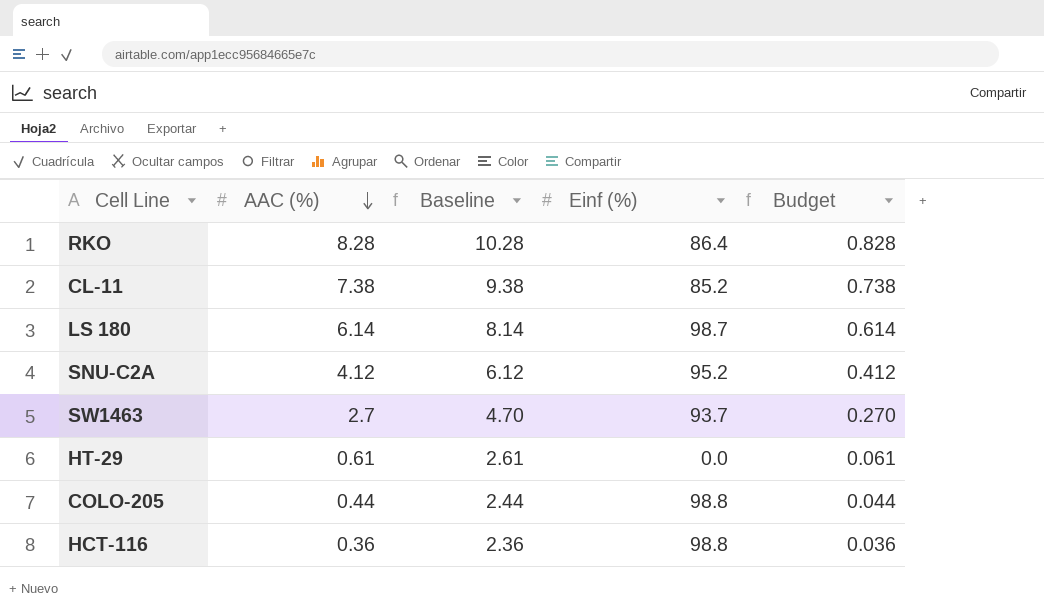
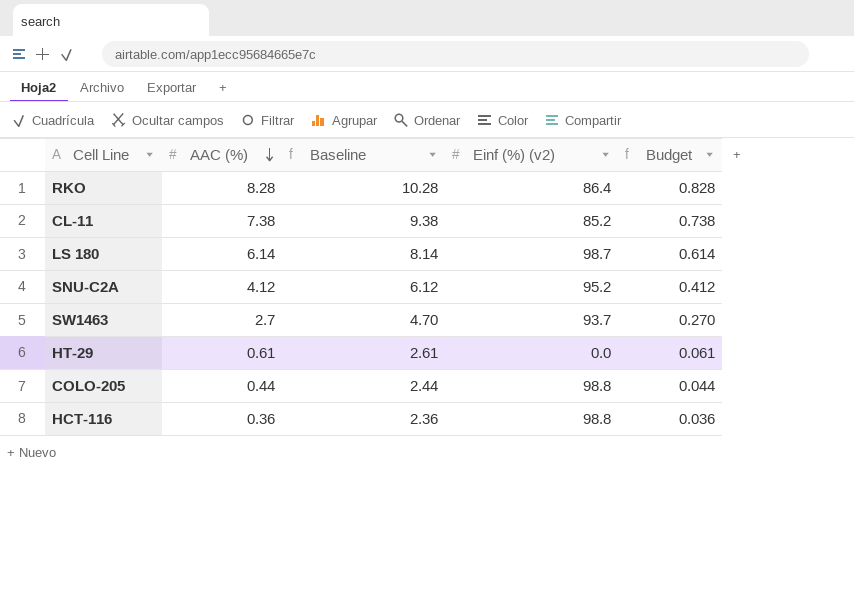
column name: Einf (%) -> Einf (%) (v2)

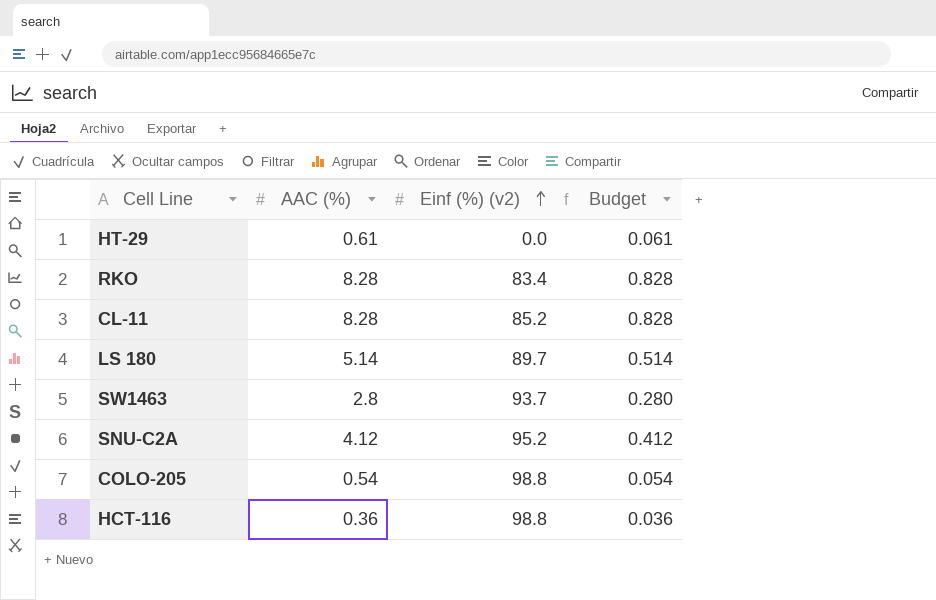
row order: AAC (%) descending -> Einf (%) (v2) ascending
column Baseline | formula: [AAC (%)] + 2 -> none
RKO | Einf (%) (v2): 86.4 -> 83.4
CL-11 | AAC (%): 7.38 -> 8.28
CL-11 | Budget: 0.738 -> 0.828
LS 180 | AAC (%): 6.14 -> 5.14
LS 180 | Einf (%) (v2): 98.7 -> 89.7
LS 180 | Budget: 0.614 -> 0.514
SW1463 | AAC (%): 2.7 -> 2.8
SW1463 | Budget: 0.270 -> 0.280
COLO-205 | AAC (%): 0.44 -> 0.54
COLO-205 | Budget: 0.044 -> 0.054

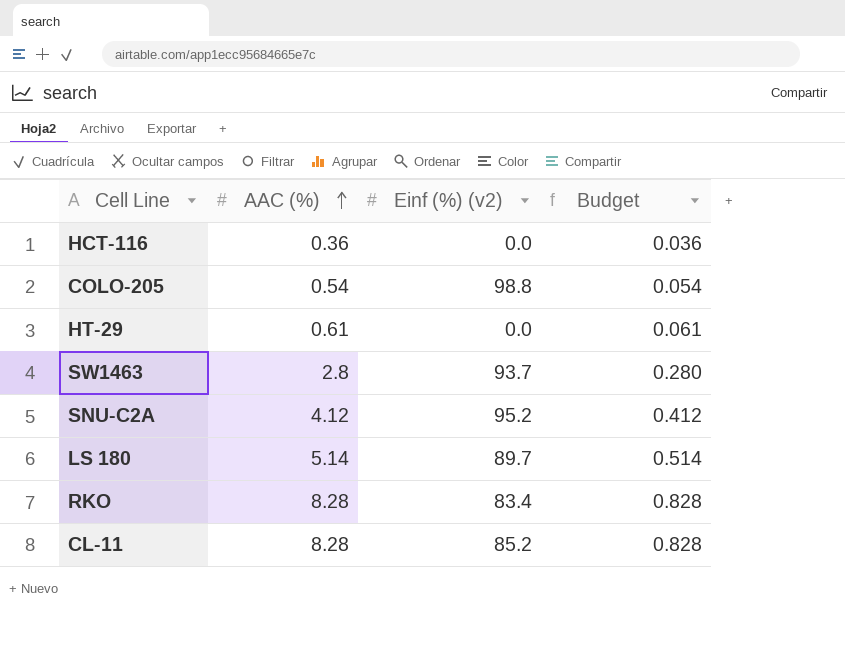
row order: Einf (%) (v2) ascending -> AAC (%) ascending
HCT-116 | Einf (%) (v2): 98.8 -> 0.0

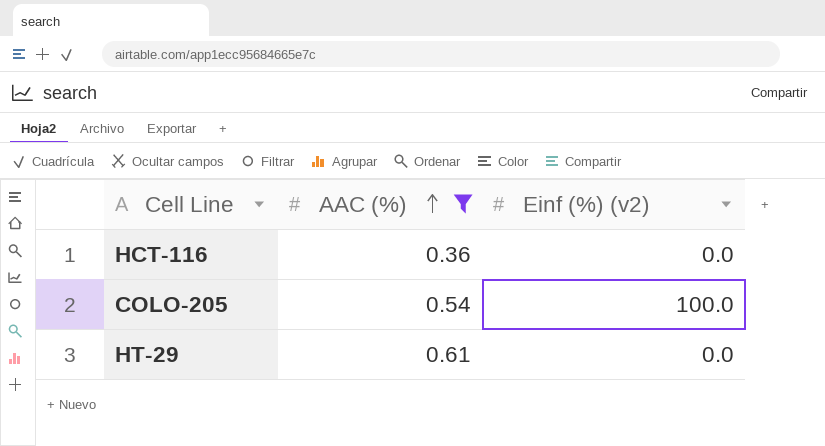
filter: none -> AAC (%) <= 0.61
column Budget | formula: [AAC (%)] * 0.1 -> none
COLO-205 | Einf (%) (v2): 98.8 -> 100.0

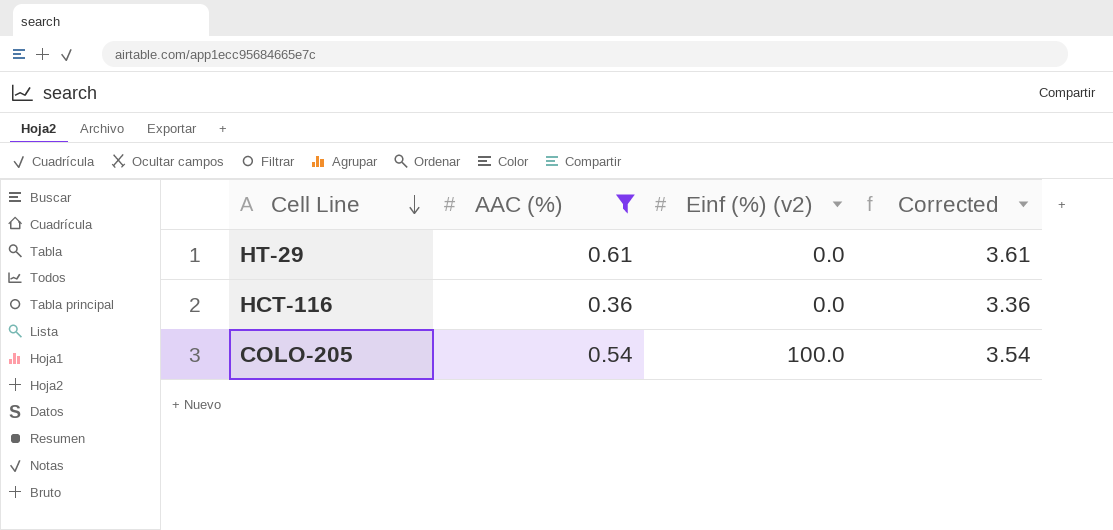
row order: AAC (%) ascending -> Cell Line descending
column Corrected | formula: none -> [AAC (%)] + 3

